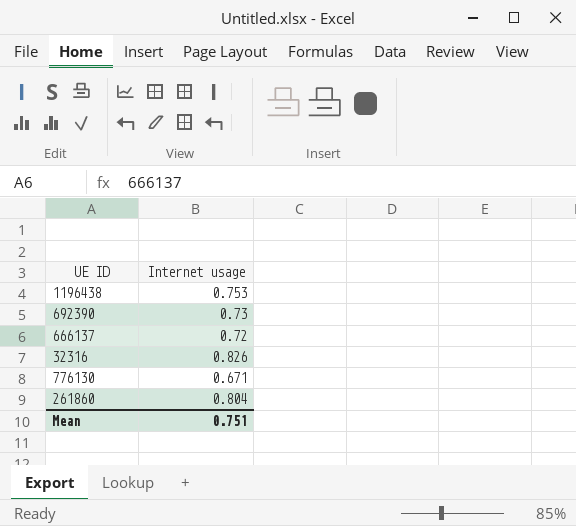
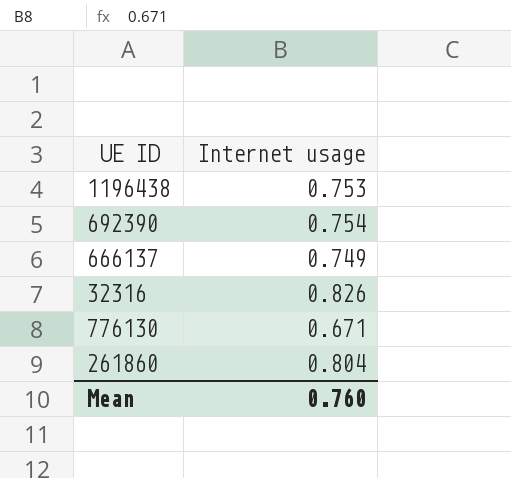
692390 | Internet usage: 0.73 -> 0.754
666137 | Internet usage: 0.72 -> 0.749
Mean | Internet usage: 0.751 -> 0.760

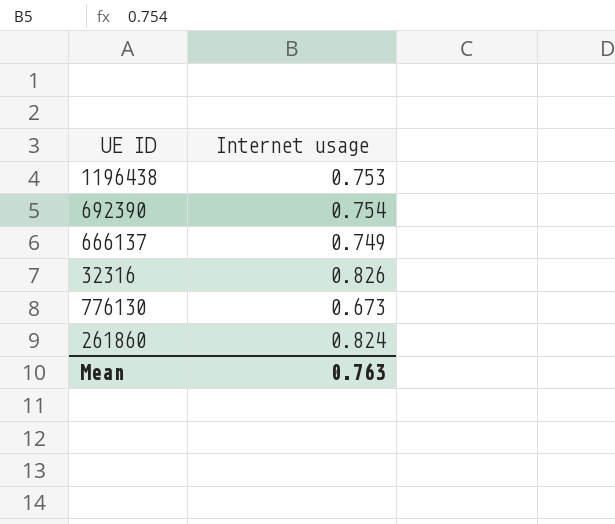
776130 | Internet usage: 0.671 -> 0.673
261860 | Internet usage: 0.804 -> 0.824
Mean | Internet usage: 0.760 -> 0.763

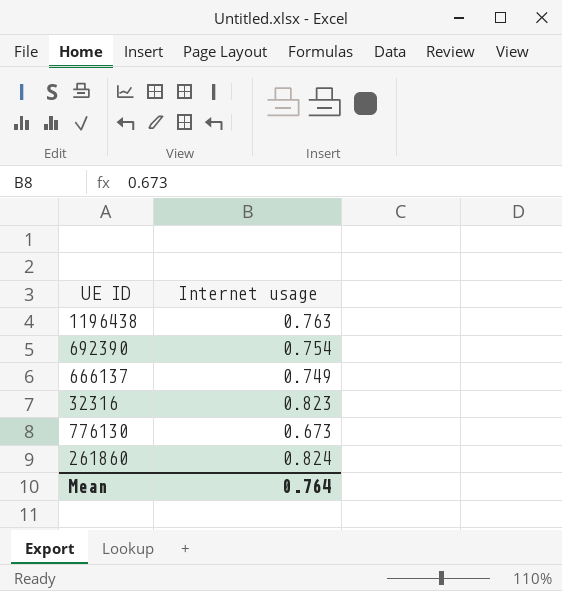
1196438 | Internet usage: 0.753 -> 0.763
32316 | Internet usage: 0.826 -> 0.823
Mean | Internet usage: 0.763 -> 0.764

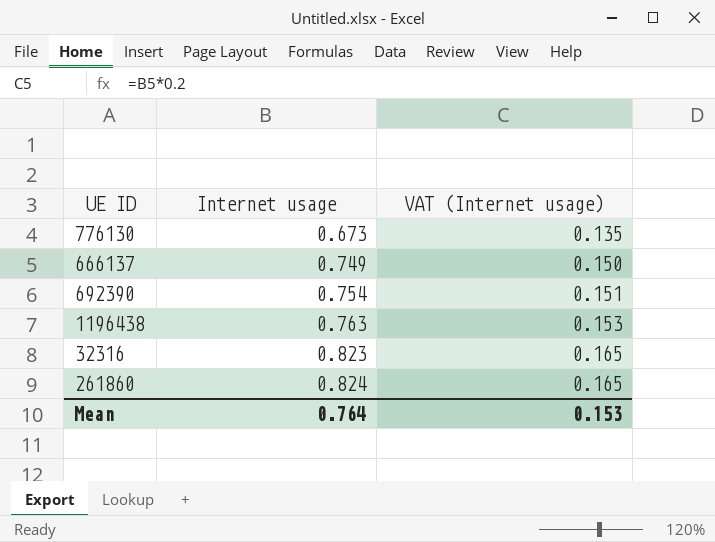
row order: none -> Internet usage ascending
column VAT (Internet usage) | formula: none -> [Internet usage] * 0.2

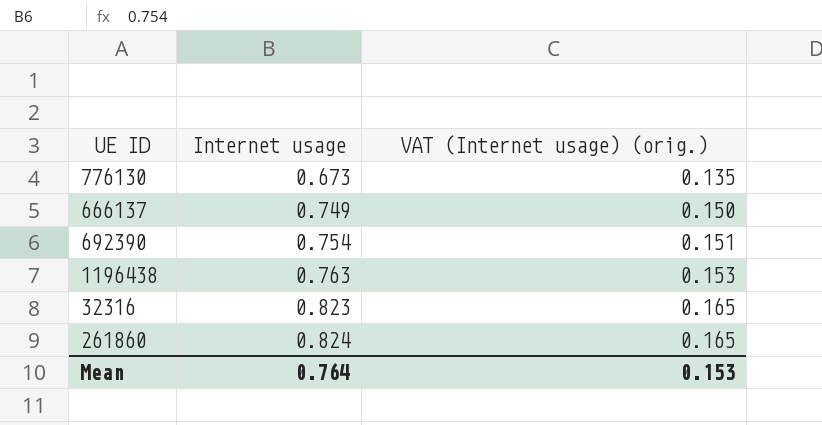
column name: VAT (Internet usage) -> VAT (Internet usage) (orig.)

